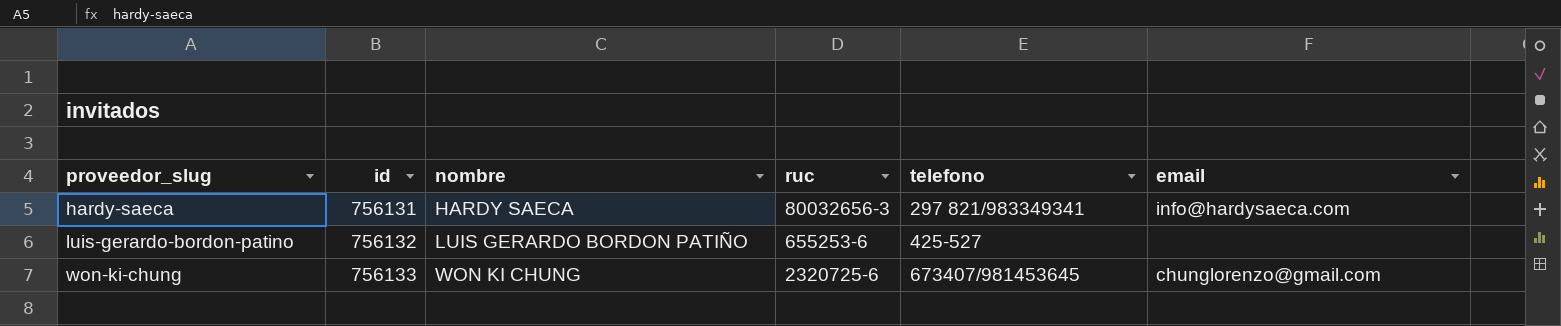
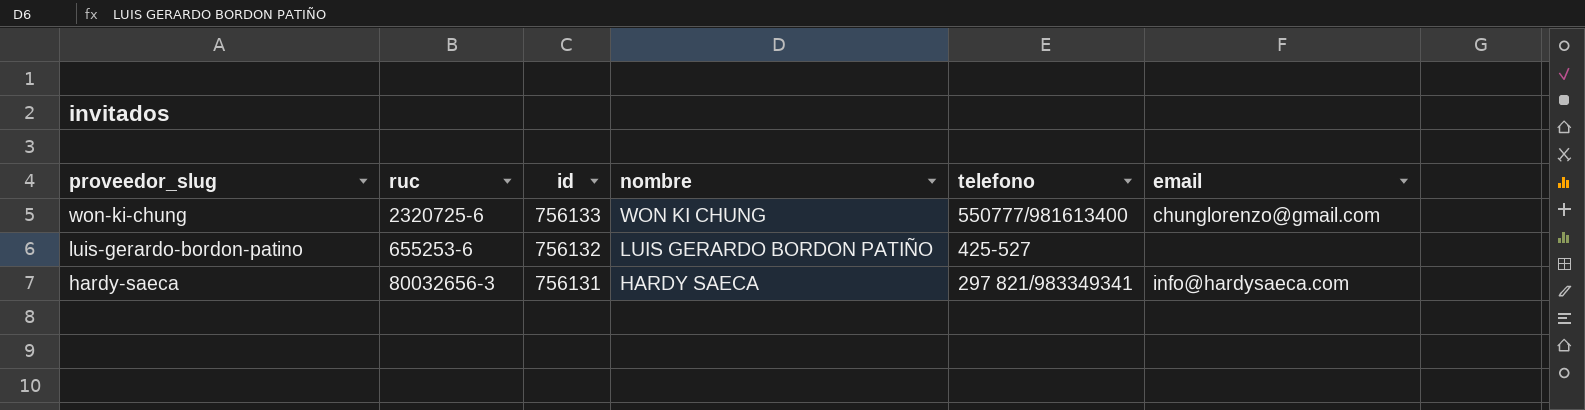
row order: proveedor_slug ascending -> proveedor_slug descending
column ruc | position: 4 -> 2
won-ki-chung | telefono: 673407/981453645 -> 550777/981613400

